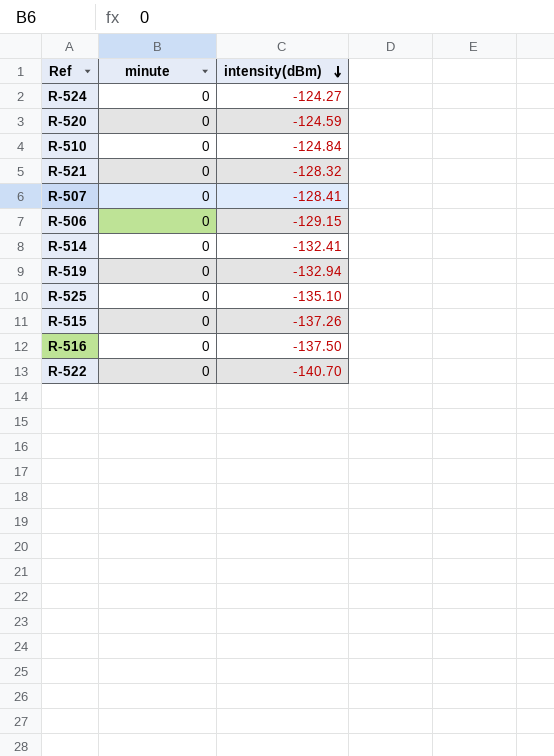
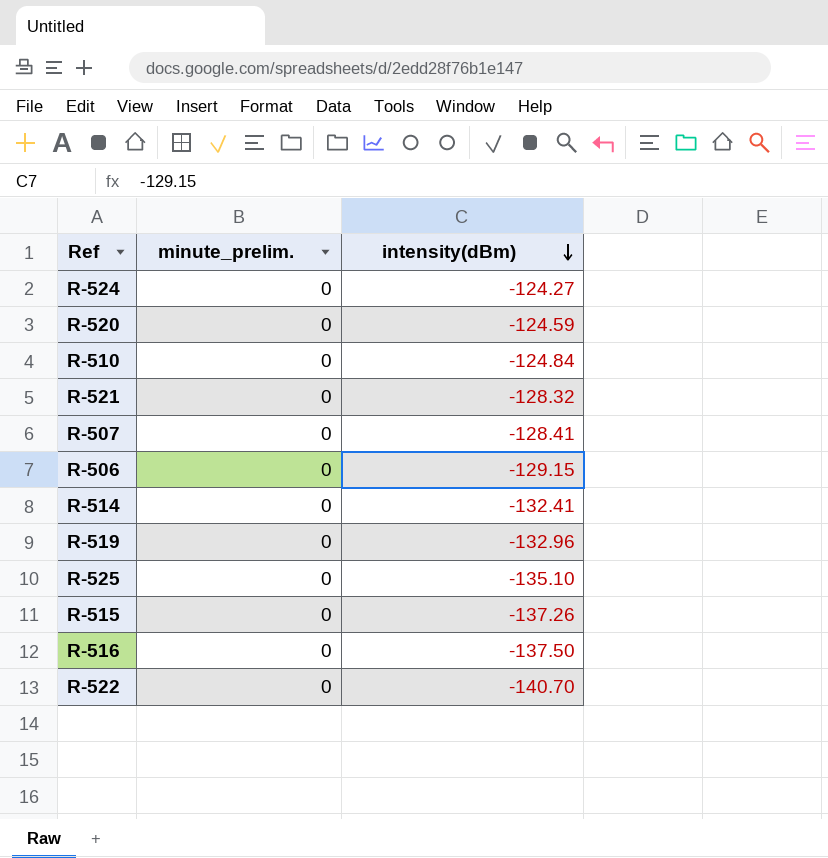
column name: minute -> minute_prelim.
R-519 | intensity(dBm): -132.94 -> -132.96

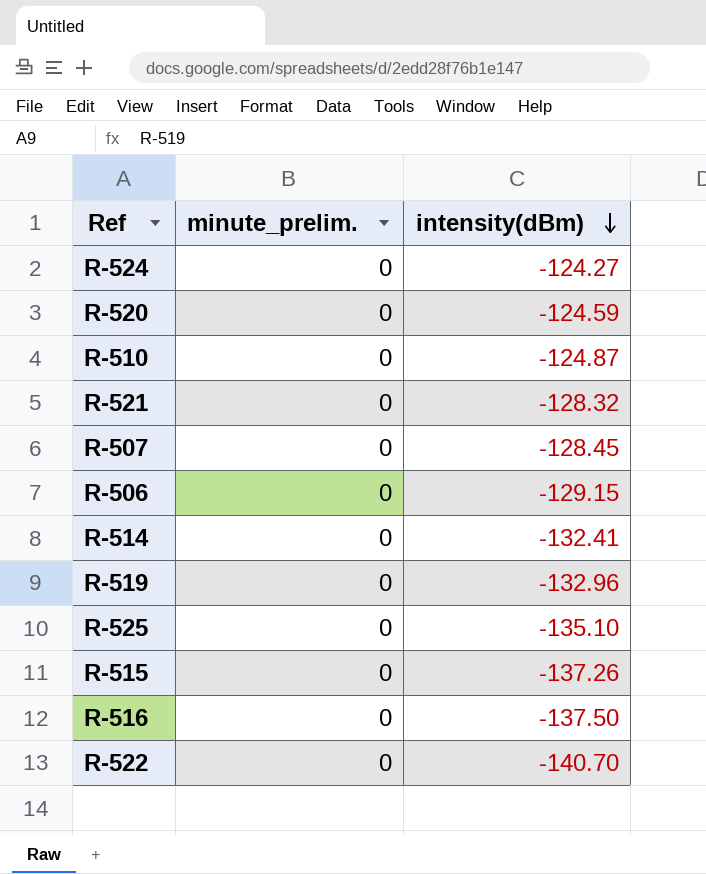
R-510 | intensity(dBm): -124.84 -> -124.87
R-507 | intensity(dBm): -128.41 -> -128.45

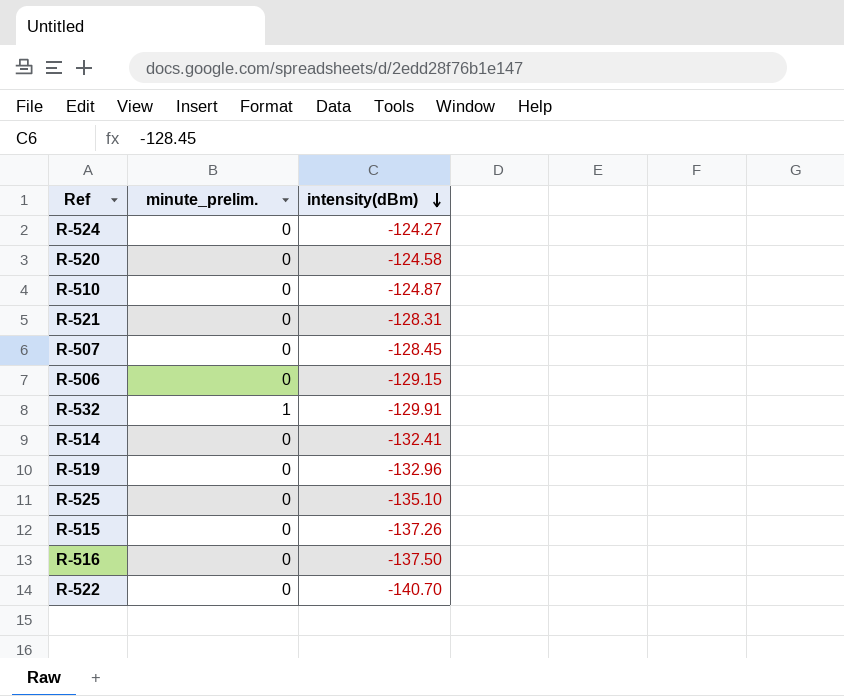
R-520 | intensity(dBm): -124.59 -> -124.58
R-521 | intensity(dBm): -128.32 -> -128.31
row R-532: none -> 1 | -129.91

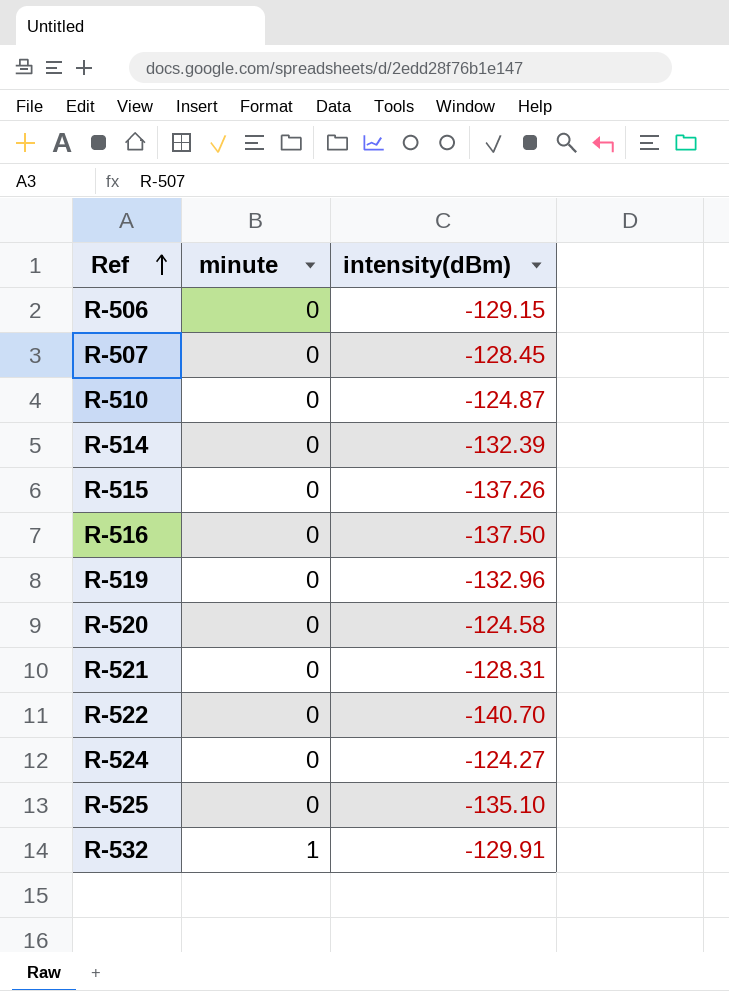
row order: intensity(dBm) descending -> Ref ascending
column name: minute_prelim. -> minute
R-514 | intensity(dBm): -132.41 -> -132.39

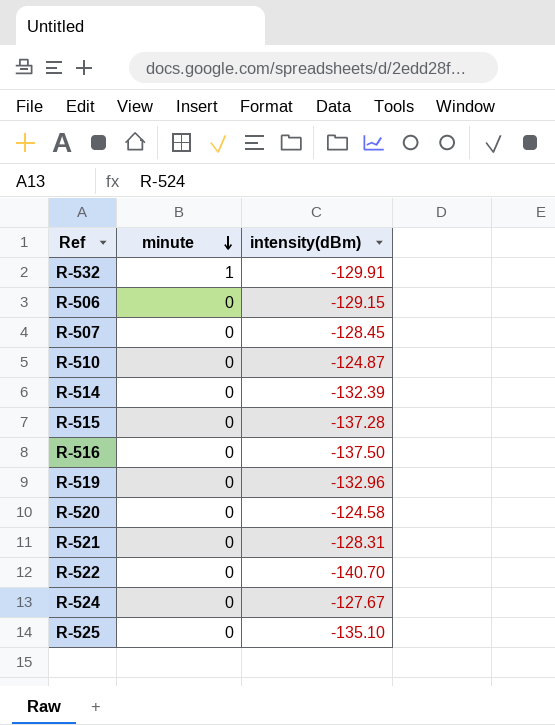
row order: Ref ascending -> minute descending
R-515 | intensity(dBm): -137.26 -> -137.28
R-524 | intensity(dBm): -124.27 -> -127.67

